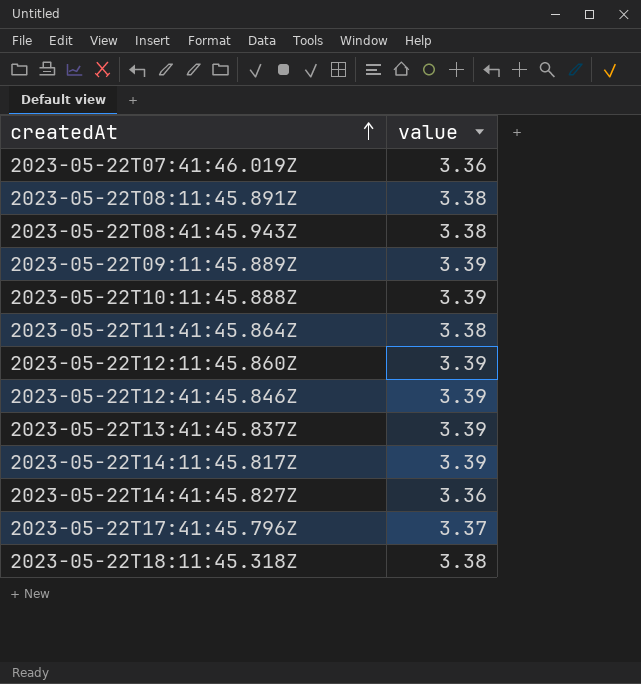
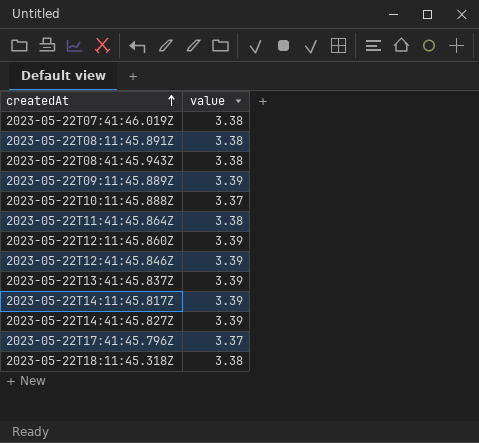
2023-05-22T07:41:46.019Z | value: 3.36 -> 3.38
2023-05-22T10:11:45.888Z | value: 3.39 -> 3.37
2023-05-22T14:41:45.827Z | value: 3.36 -> 3.39

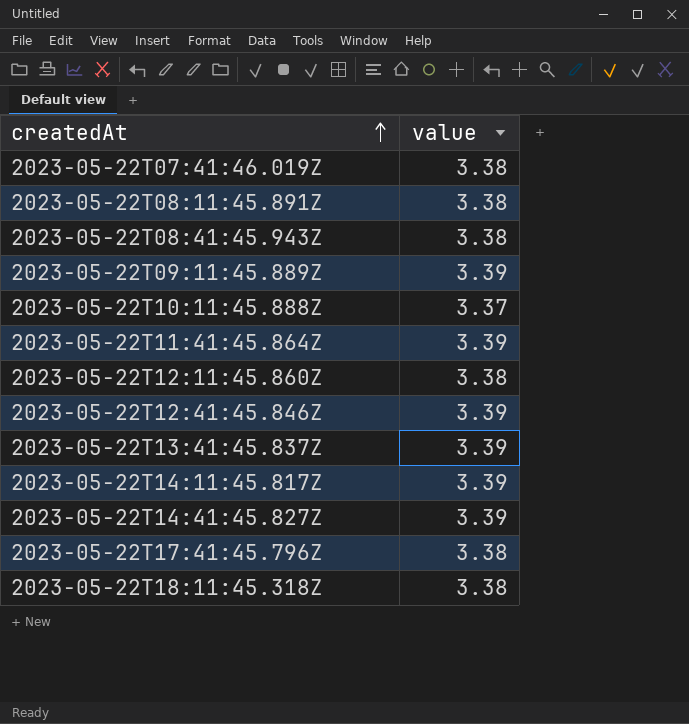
2023-05-22T11:41:45.864Z | value: 3.38 -> 3.39
2023-05-22T12:11:45.860Z | value: 3.39 -> 3.38
2023-05-22T17:41:45.796Z | value: 3.37 -> 3.38

